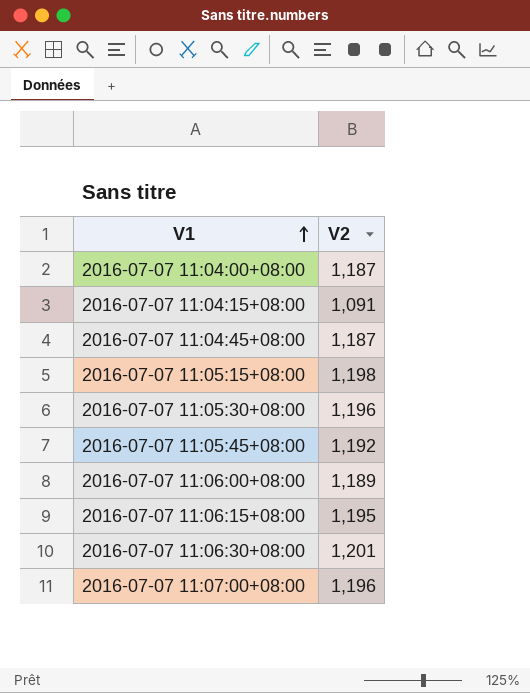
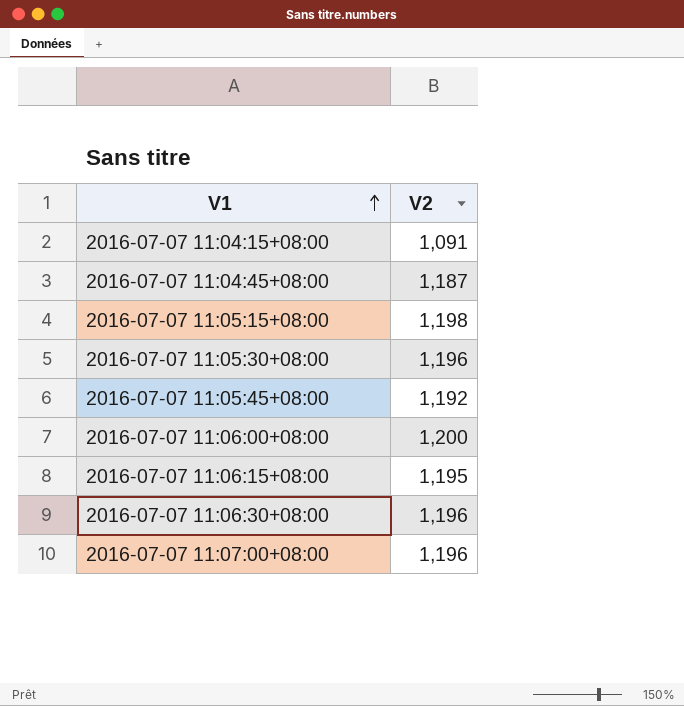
row 2016-07-07 11:04:00+08:00: 1,187 -> none
2016-07-07 11:06:00+08:00 | V2: 1,189 -> 1,200
2016-07-07 11:06:30+08:00 | V2: 1,201 -> 1,196

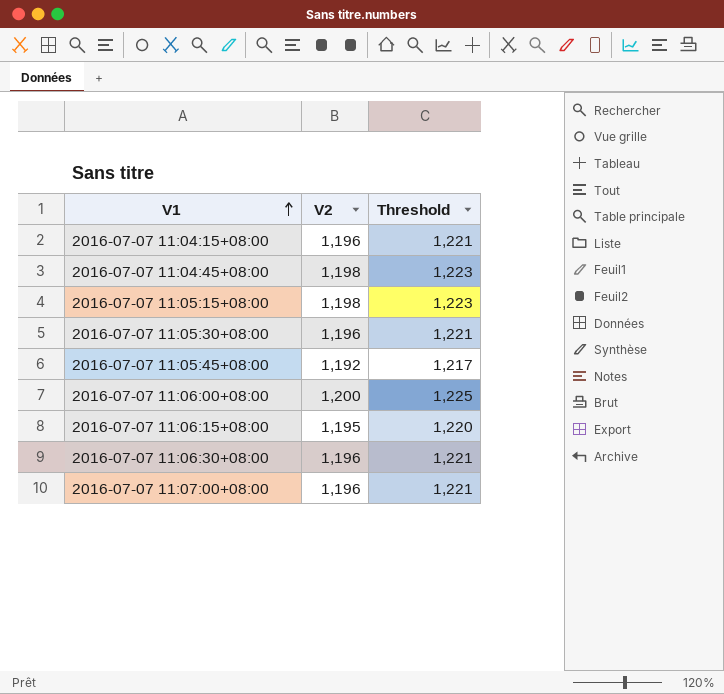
column Threshold | formula: none -> [V2] + 25
2016-07-07 11:04:15+08:00 | V2: 1,091 -> 1,196
2016-07-07 11:04:45+08:00 | V2: 1,187 -> 1,198

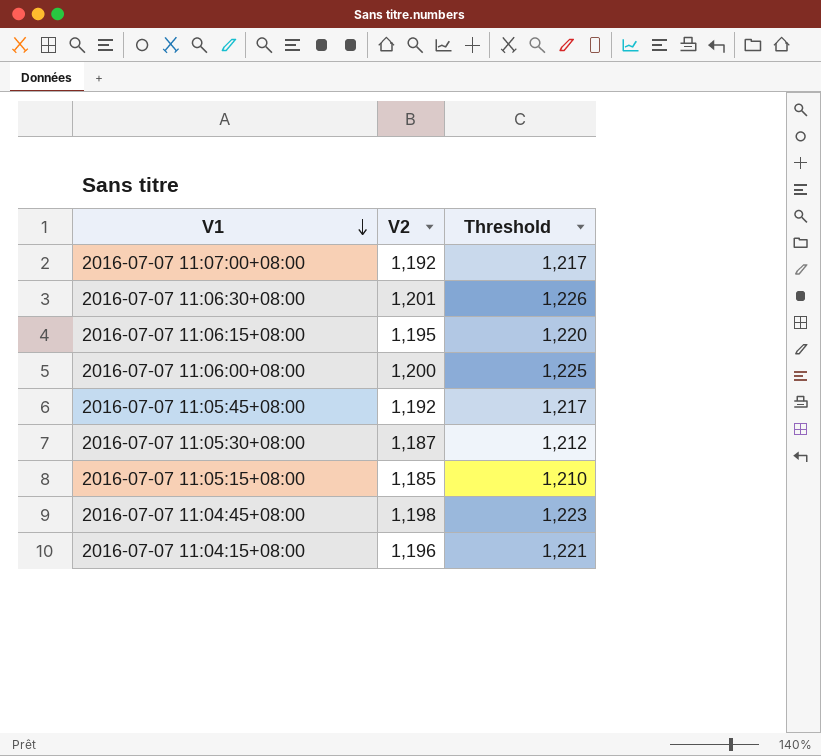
row order: V1 ascending -> V1 descending
2016-07-07 11:07:00+08:00 | V2: 1,196 -> 1,192
2016-07-07 11:07:00+08:00 | Threshold: 1,221 -> 1,217
2016-07-07 11:06:30+08:00 | V2: 1,196 -> 1,201
2016-07-07 11:06:30+08:00 | Threshold: 1,221 -> 1,226
2016-07-07 11:05:30+08:00 | V2: 1,196 -> 1,187
2016-07-07 11:05:30+08:00 | Threshold: 1,221 -> 1,212
2016-07-07 11:05:15+08:00 | V2: 1,198 -> 1,185
2016-07-07 11:05:15+08:00 | Threshold: 1,223 -> 1,210

